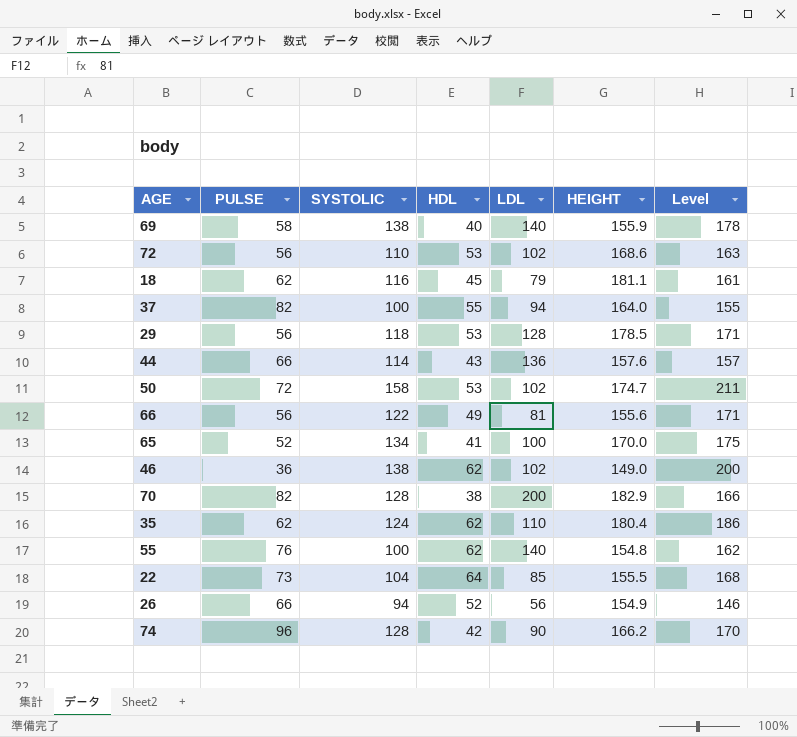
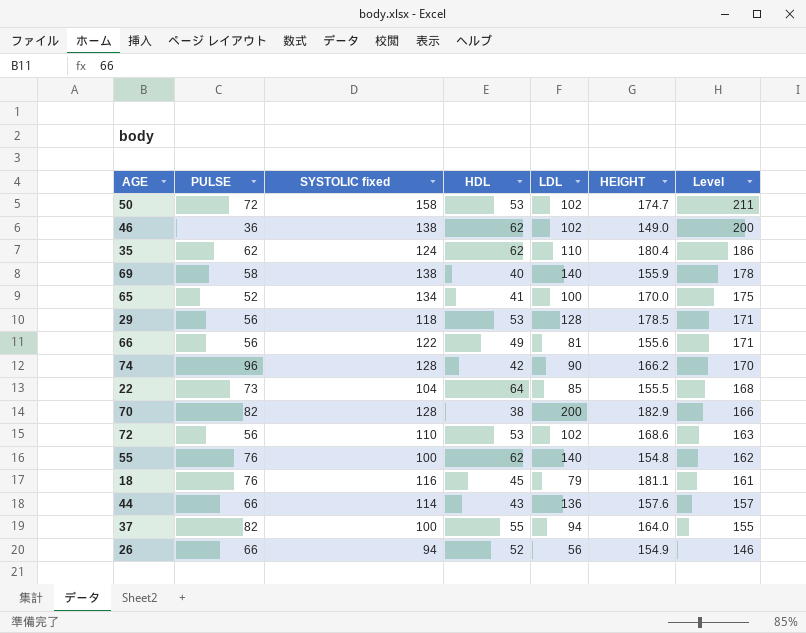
row order: none -> Level descending
column name: SYSTOLIC -> SYSTOLIC fixed
18 | PULSE: 62 -> 76

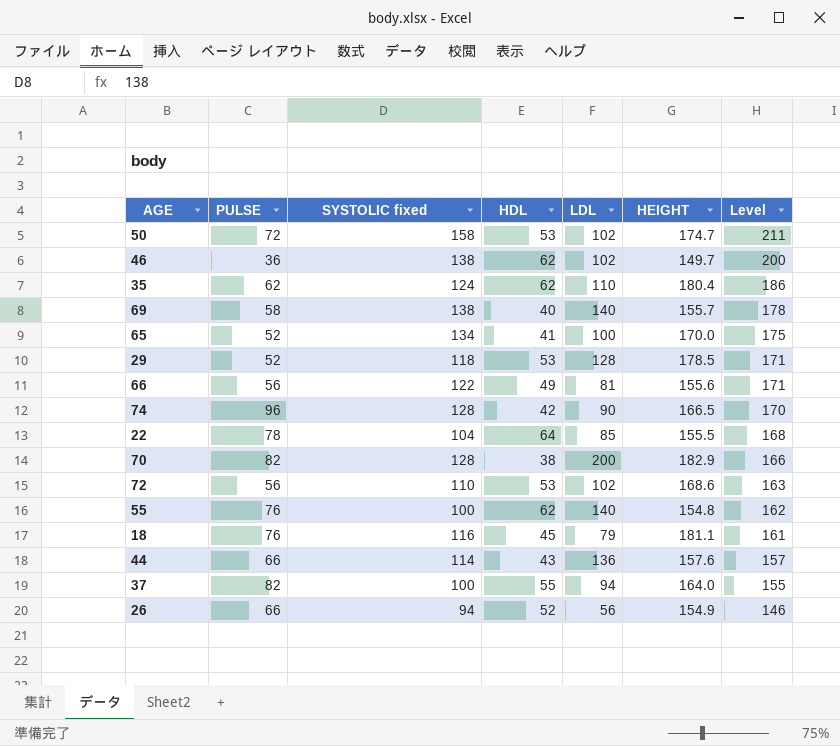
46 | HEIGHT: 149.0 -> 149.7
69 | HEIGHT: 155.9 -> 155.7
29 | PULSE: 56 -> 52
74 | HEIGHT: 166.2 -> 166.5
22 | PULSE: 73 -> 78

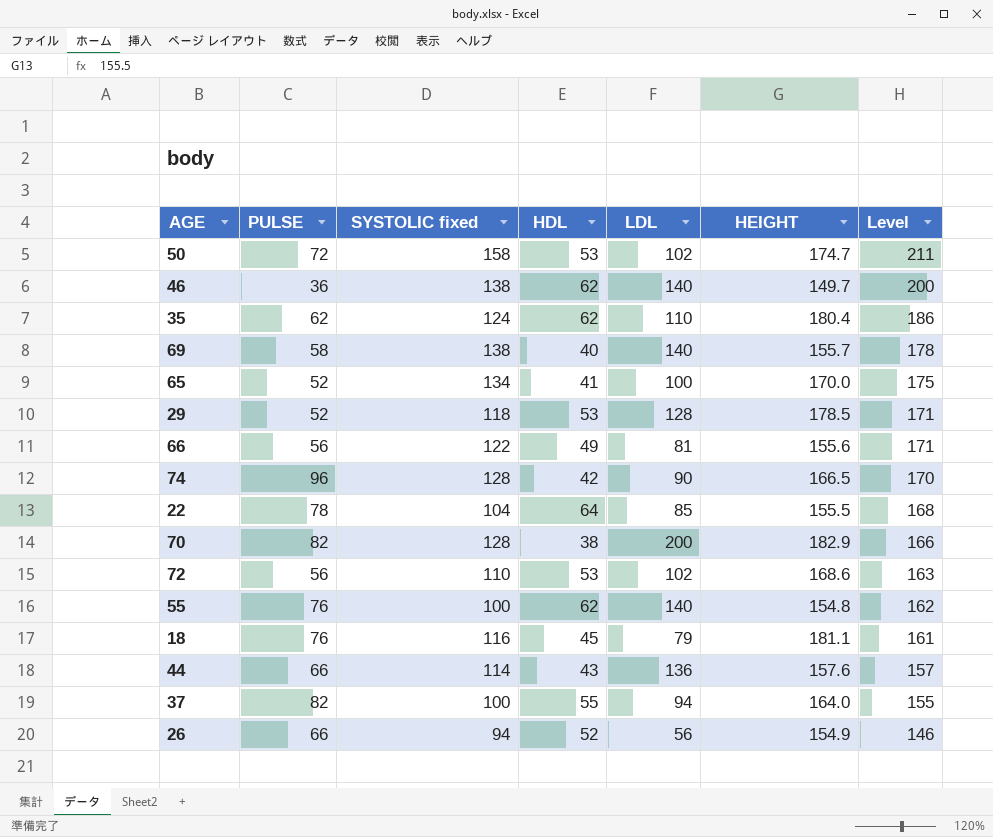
46 | LDL: 102 -> 140

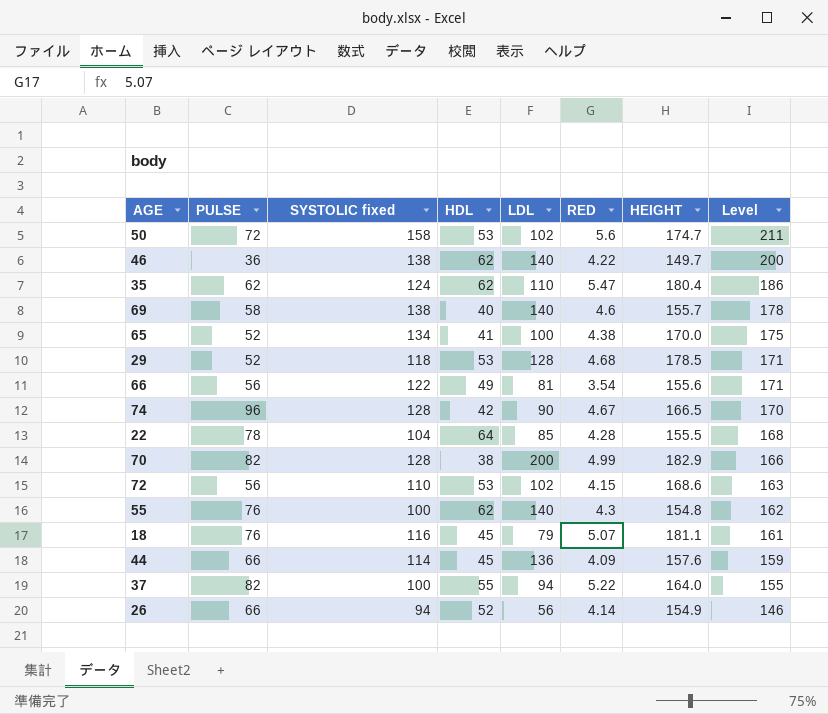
column RED | position: none -> 6
44 | HDL: 43 -> 45
44 | Level: 157 -> 159

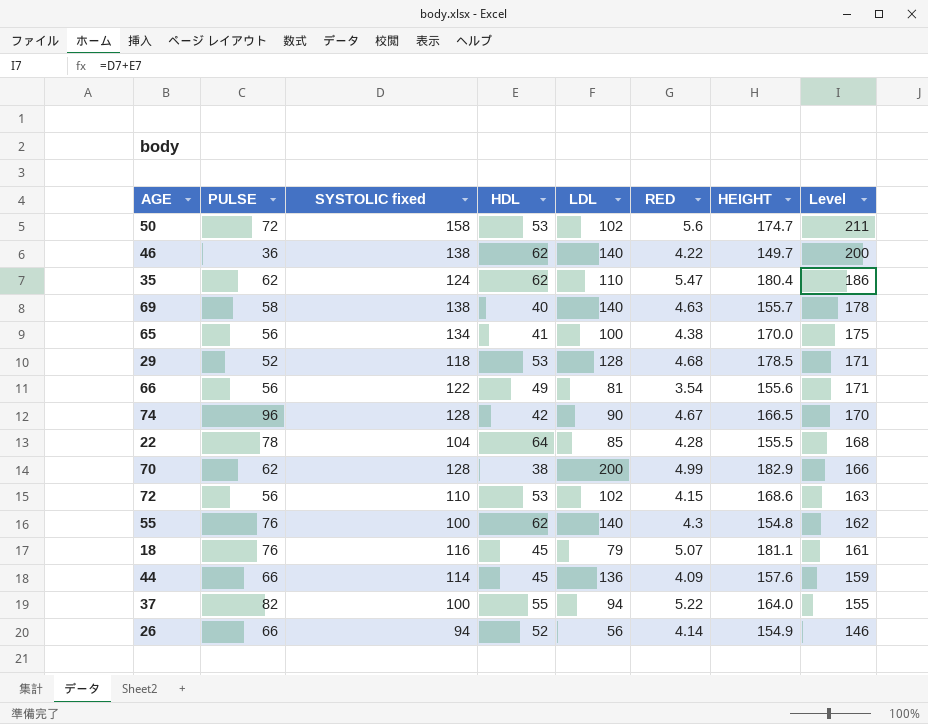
69 | RED: 4.6 -> 4.63
65 | PULSE: 52 -> 56
70 | PULSE: 82 -> 62

